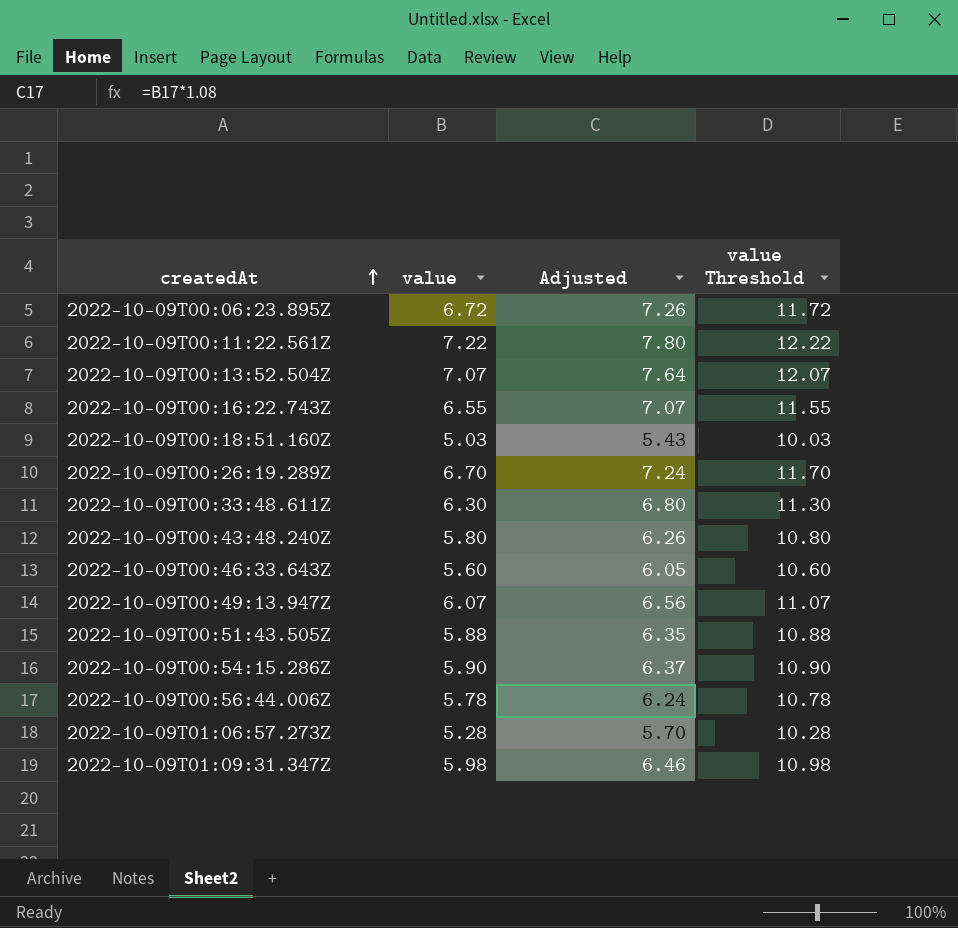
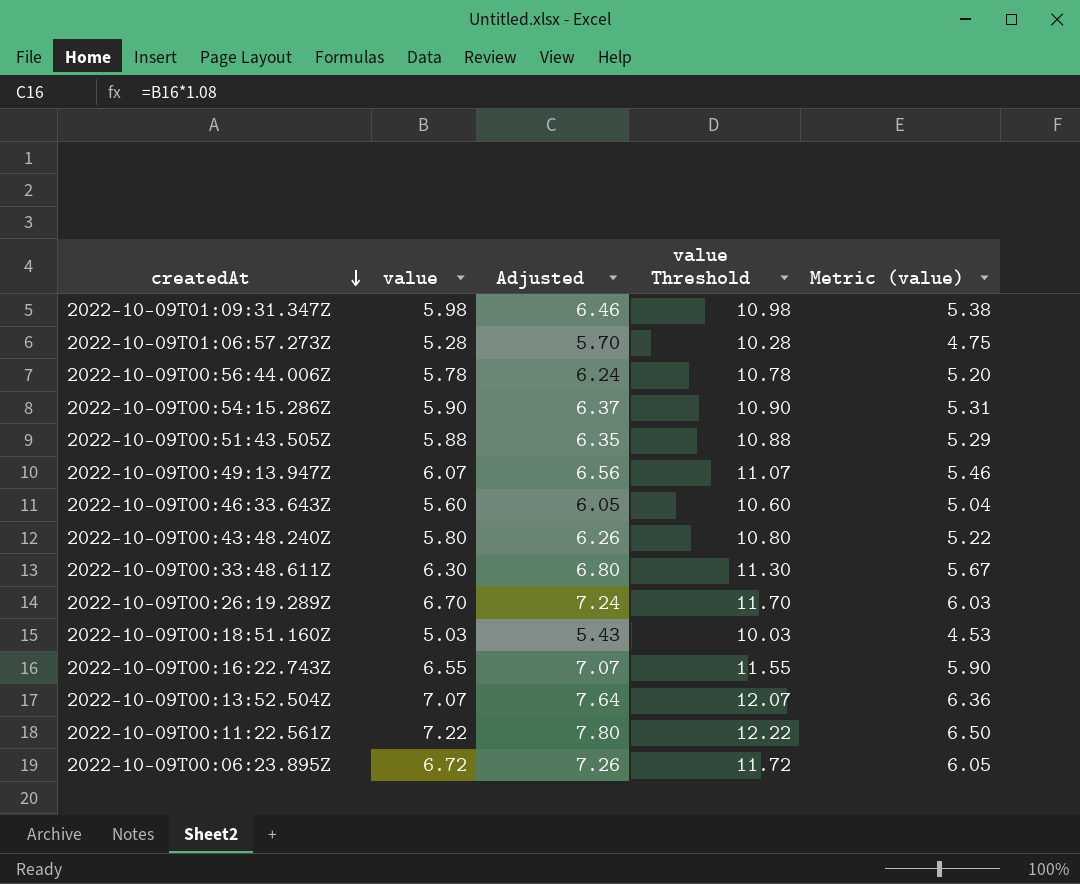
row order: createdAt ascending -> createdAt descending
column Metric (value) | formula: none -> [value] * 0.9

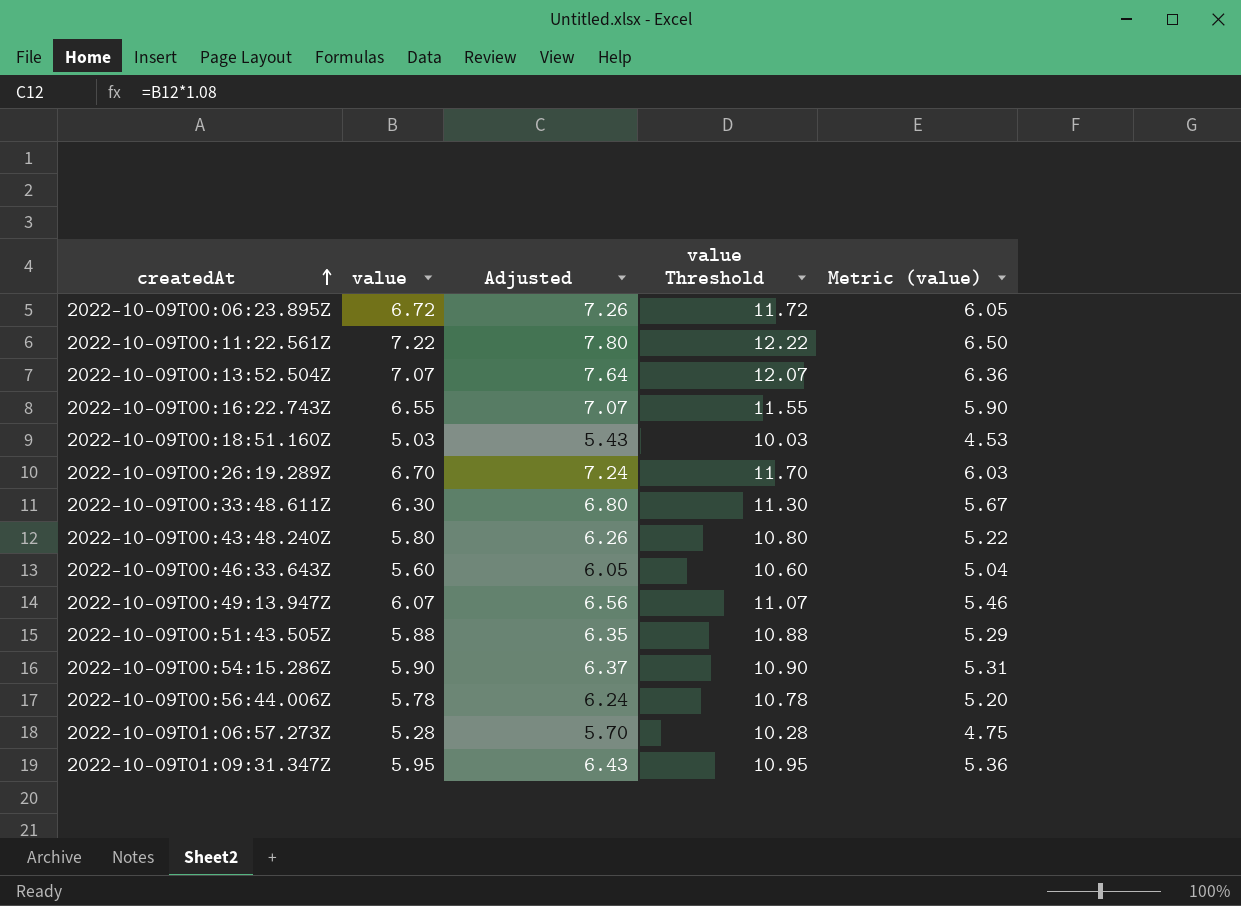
row order: createdAt descending -> createdAt ascending
2022-10-09T01:09:31.347Z | value: 5.98 -> 5.95
2022-10-09T01:09:31.347Z | Adjusted: 6.46 -> 6.43
2022-10-09T01:09:31.347Z | value Threshold: 10.98 -> 10.95
2022-10-09T01:09:31.347Z | Metric (value): 5.38 -> 5.36

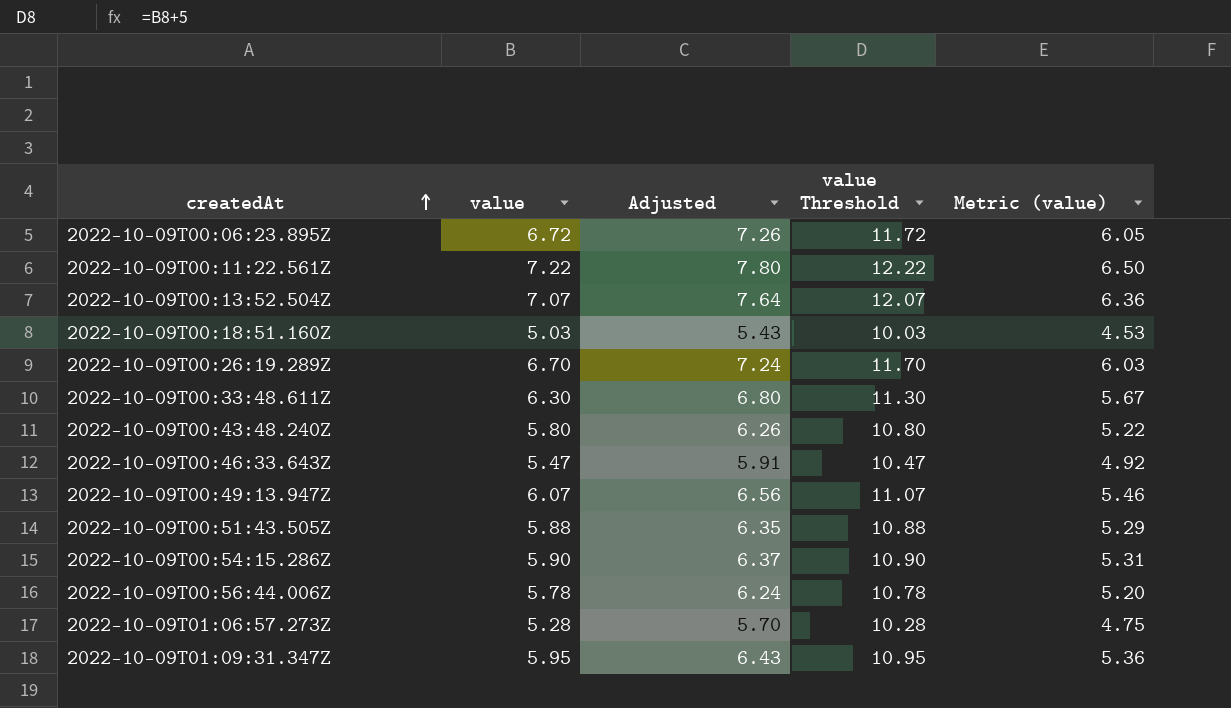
row 2022-10-09T00:16:22.743Z: 6.55 | 7.07 | 11.55 | 5.90 -> none
2022-10-09T00:46:33.643Z | value: 5.60 -> 5.47
2022-10-09T00:46:33.643Z | Adjusted: 6.05 -> 5.91
2022-10-09T00:46:33.643Z | value Threshold: 10.60 -> 10.47
2022-10-09T00:46:33.643Z | Metric (value): 5.04 -> 4.92

